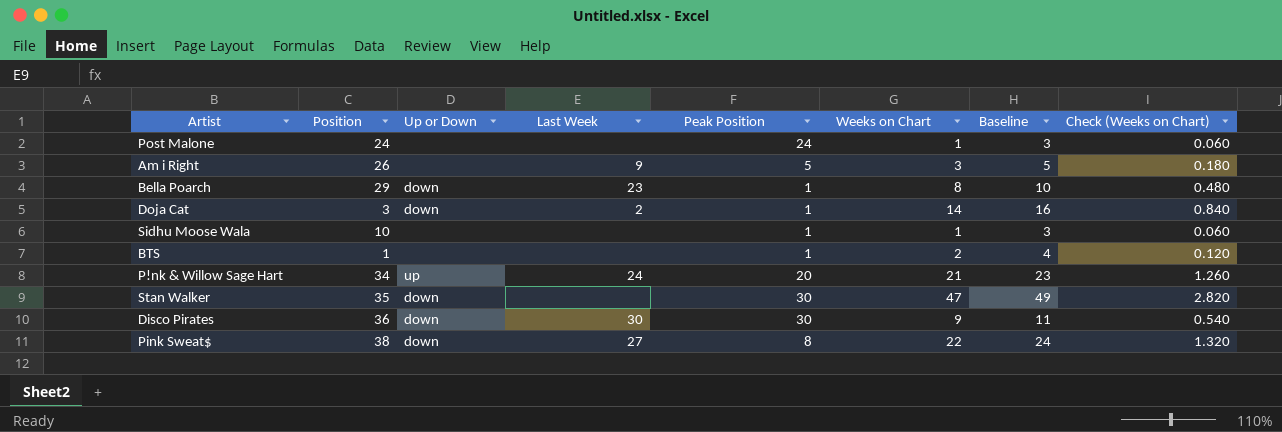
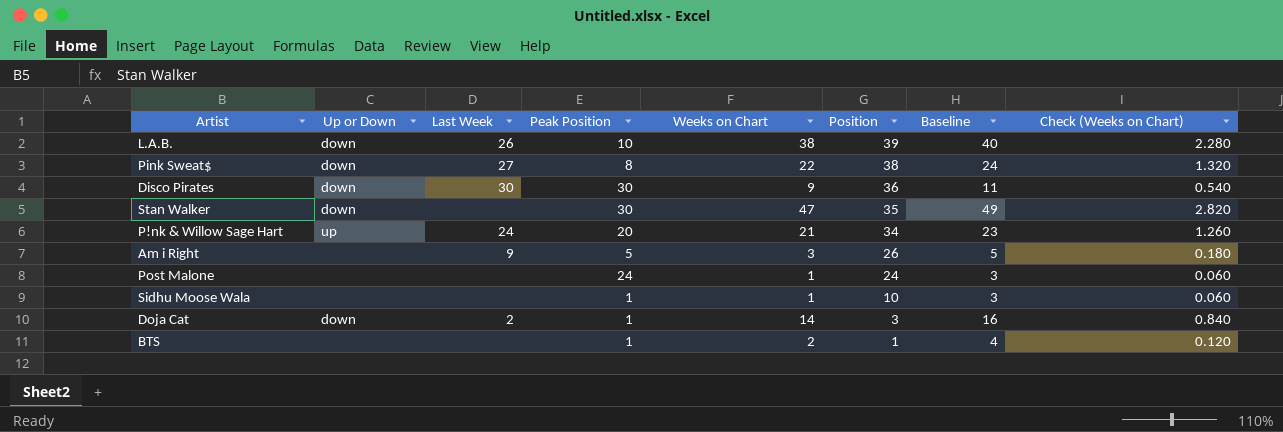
row order: none -> Position descending
column Position | position: 2 -> 6
row Bella Poarch: 29 | down | 23 | 1 | 8 | 10 | 0.480 -> none
row L.A.B.: none -> down | 26 | 10 | 38 | 39 | 40 | 2.280

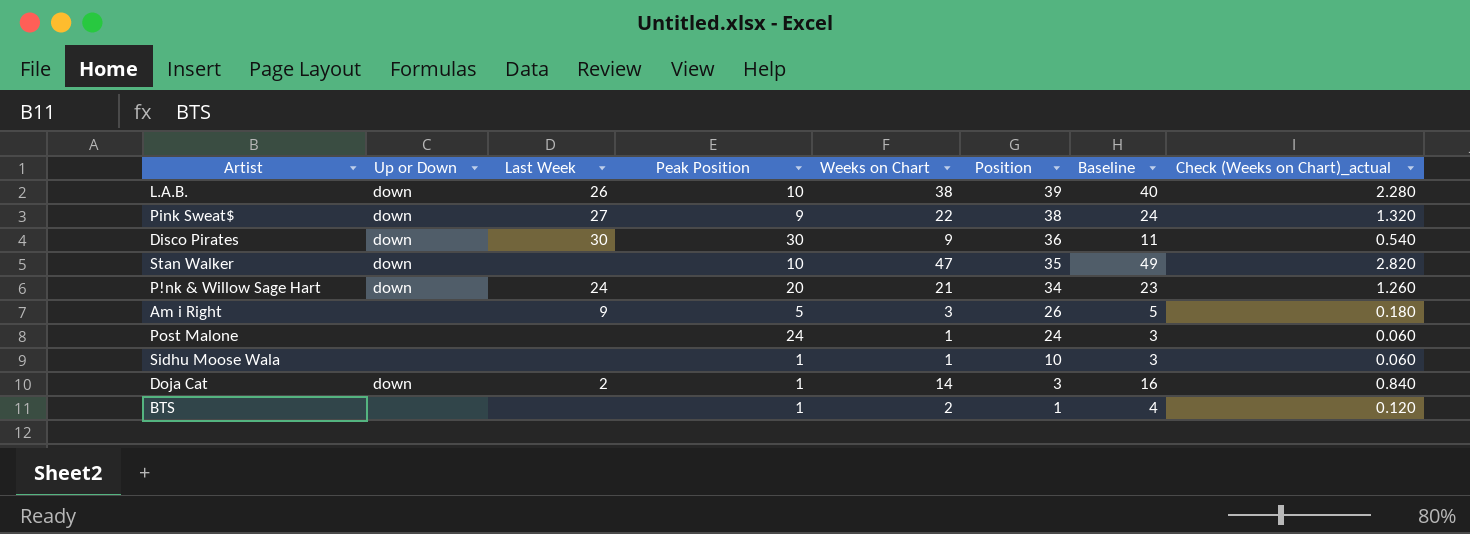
column name: Check (Weeks on Chart) -> Check (Weeks on Chart)_actual
Pink Sweat$ | Peak Position: 8 -> 9
Stan Walker | Peak Position: 30 -> 10
P!nk & Willow Sage Hart | Up or Down: up -> down

